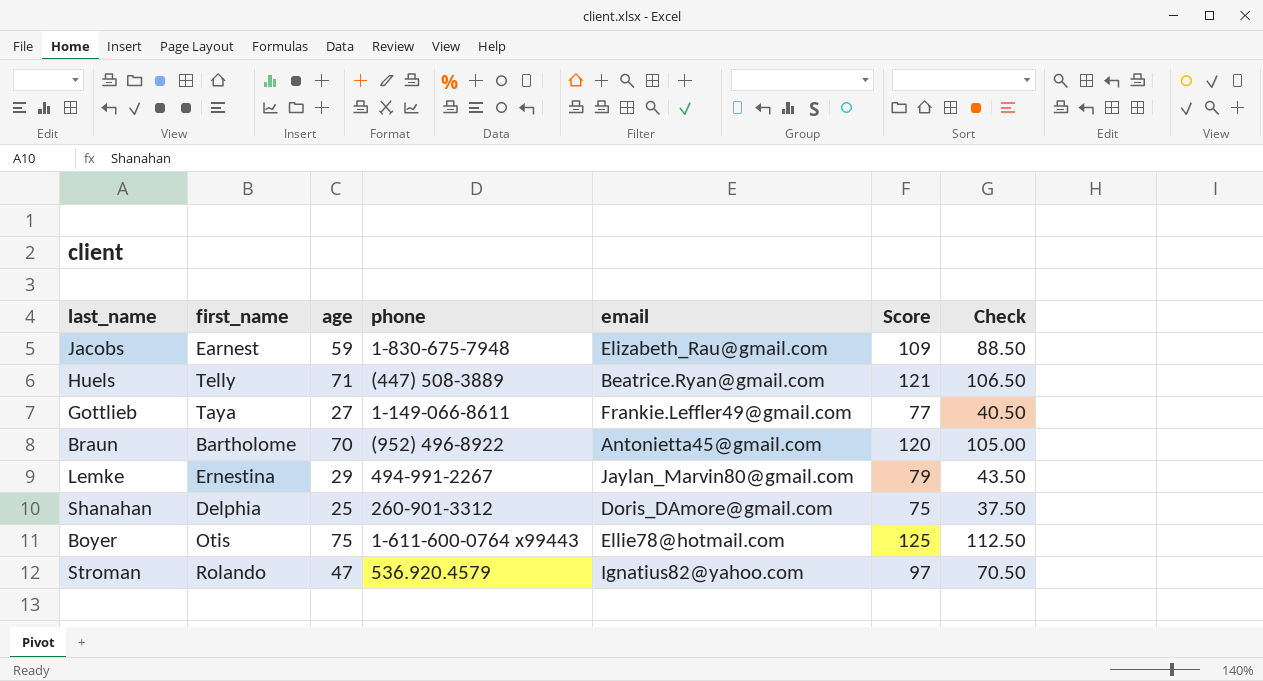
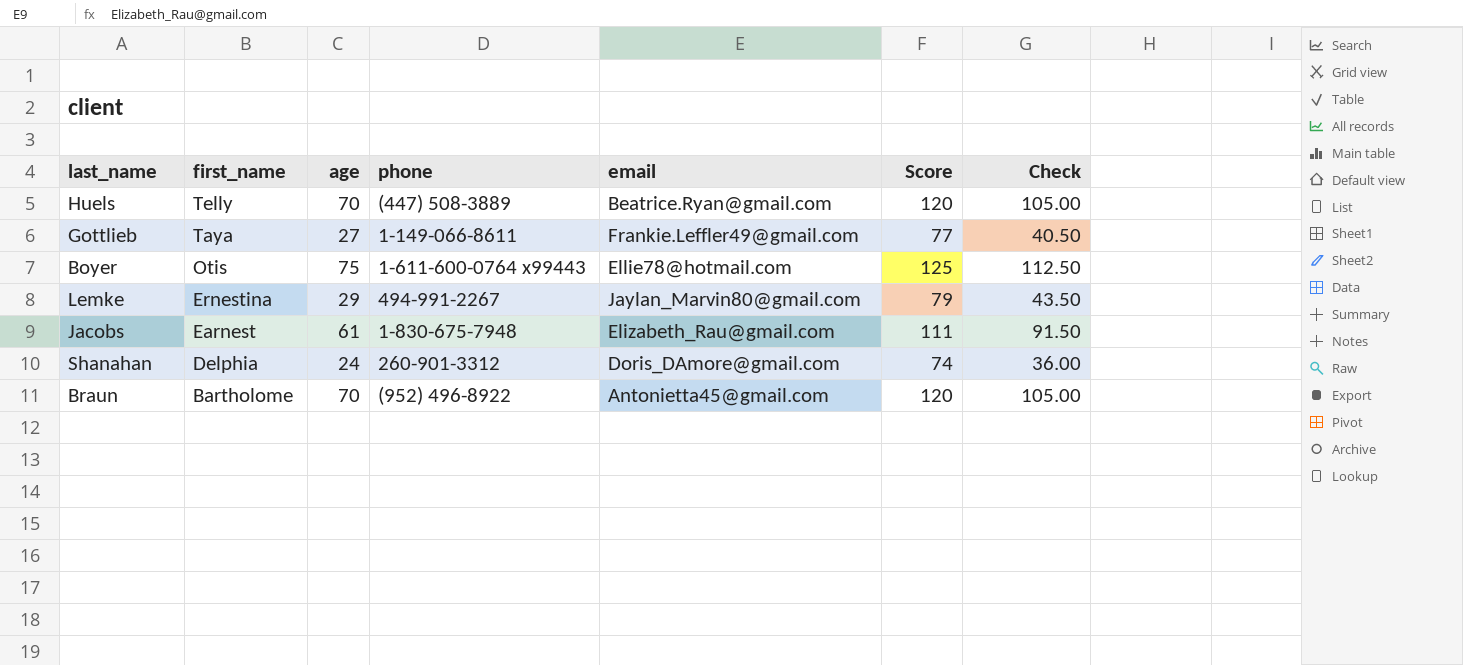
row order: none -> first_name descending
row Stroman: Rolando | 47 | 536.920.4579 | Ignatius82@yahoo.com | 97 | 70.50 -> none
Huels | age: 71 -> 70
Huels | Score: 121 -> 120
Huels | Check: 106.50 -> 105.00
Jacobs | age: 59 -> 61
Jacobs | Score: 109 -> 111
Jacobs | Check: 88.50 -> 91.50
Shanahan | age: 25 -> 24
Shanahan | Score: 75 -> 74
Shanahan | Check: 37.50 -> 36.00

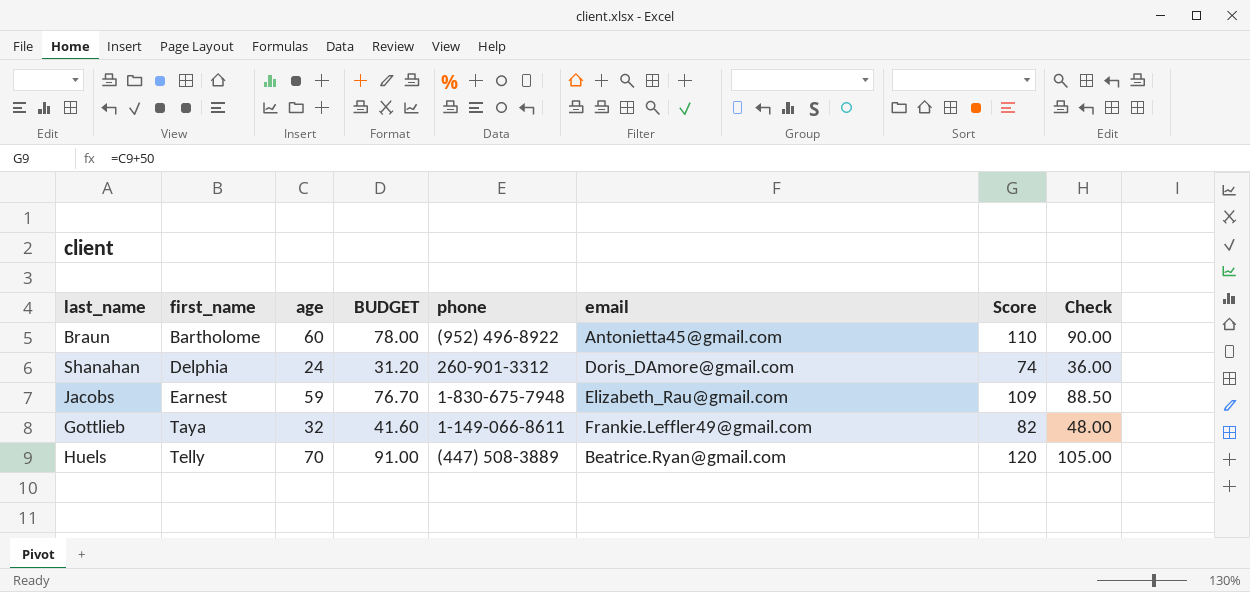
row order: first_name descending -> first_name ascending
column BUDGET | formula: none -> [age] * 1.3
row Boyer: Otis | 75 | 1-611-600-0764 x99443 | Ellie78@hotmail.com | 125 | 112.50 -> none
row Lemke: Ernestina | 29 | 494-991-2267 | Jaylan_Marvin80@gmail.com | 79 | 43.50 -> none
Braun | age: 70 -> 60
Braun | Score: 120 -> 110
Braun | Check: 105.00 -> 90.00
Jacobs | age: 61 -> 59
Jacobs | Score: 111 -> 109
Jacobs | Check: 91.50 -> 88.50
Gottlieb | age: 27 -> 32
Gottlieb | Score: 77 -> 82
Gottlieb | Check: 40.50 -> 48.00

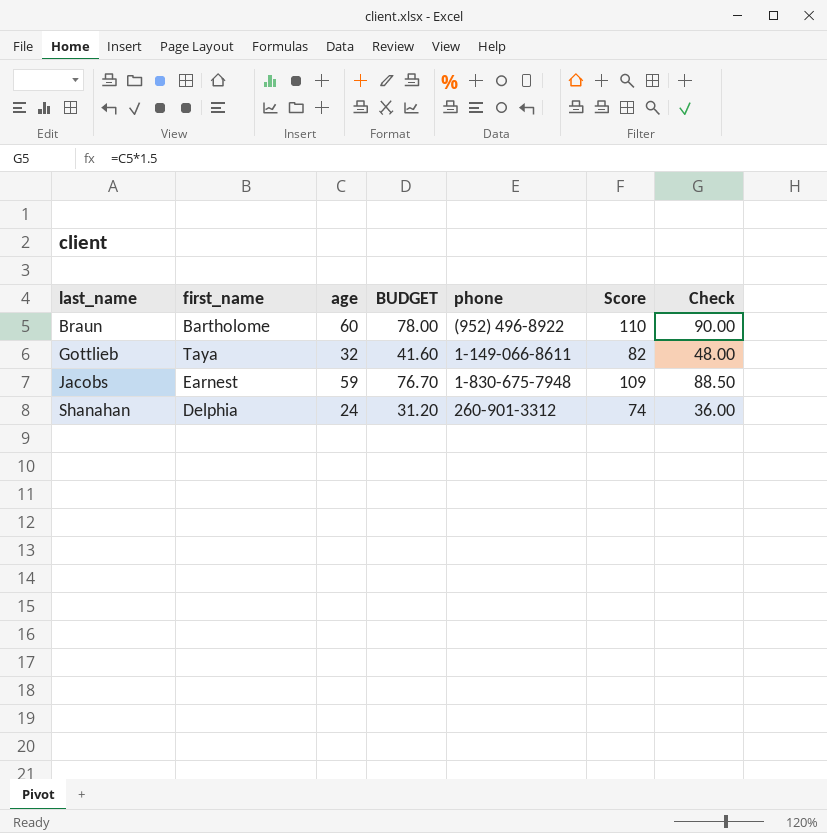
row order: first_name ascending -> last_name ascending
column email | position: 6 -> none
row Huels: Telly | 70 | 91.00 | (447) 508-3889 | Beatrice.Ryan@gmail.com | 120 | 105.00 -> none

